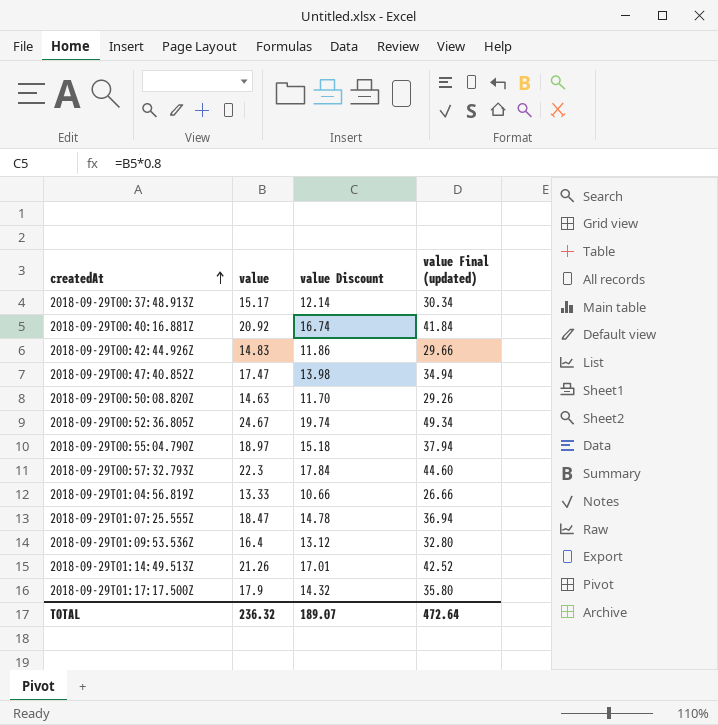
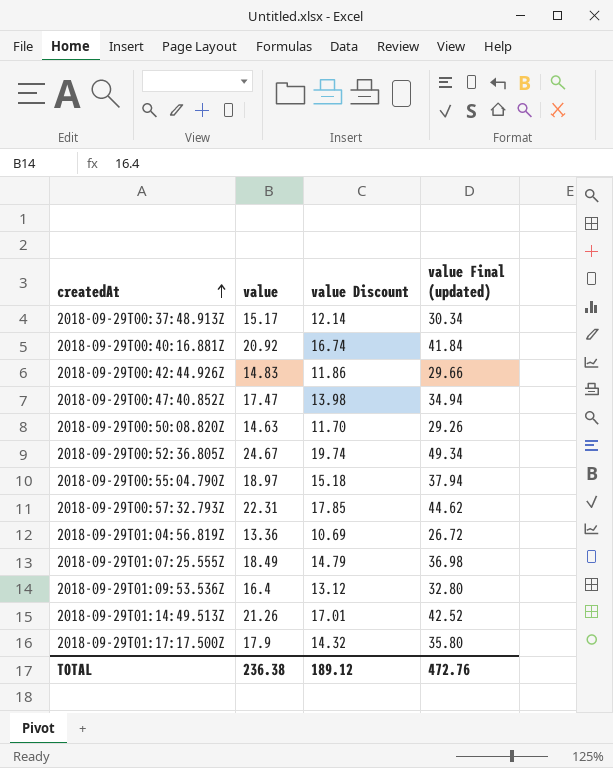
2018-09-29T00:57:32.793Z | value: 22.3 -> 22.31
2018-09-29T00:57:32.793Z | value Discount: 17.84 -> 17.85
2018-09-29T00:57:32.793Z | value Final (updated): 44.60 -> 44.62
2018-09-29T01:04:56.819Z | value: 13.33 -> 13.36
2018-09-29T01:04:56.819Z | value Discount: 10.66 -> 10.69
2018-09-29T01:04:56.819Z | value Final (updated): 26.66 -> 26.72
2018-09-29T01:07:25.555Z | value: 18.47 -> 18.49
2018-09-29T01:07:25.555Z | value Discount: 14.78 -> 14.79
2018-09-29T01:07:25.555Z | value Final (updated): 36.94 -> 36.98
TOTAL | value: 236.32 -> 236.38
TOTAL | value Discount: 189.07 -> 189.12
TOTAL | value Final (updated): 472.64 -> 472.76

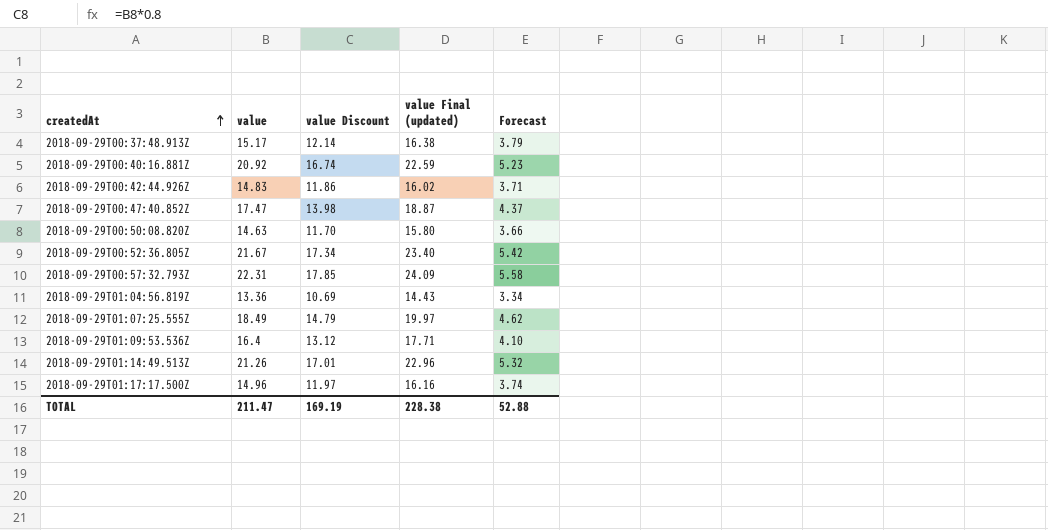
column value Final (updated) | formula: [value] * 2 -> [value] * 1.08
column Forecast | formula: none -> [value] * 0.25
row 2018-09-29T00:55:04.790Z: 18.97 | 15.18 | 37.94 -> none
2018-09-29T00:52:36.805Z | value: 24.67 -> 21.67
2018-09-29T00:52:36.805Z | value Discount: 19.74 -> 17.34
2018-09-29T01:17:17.500Z | value: 17.9 -> 14.96
2018-09-29T01:17:17.500Z | value Discount: 14.32 -> 11.97
TOTAL | value: 236.38 -> 211.47
TOTAL | value Discount: 189.12 -> 169.19
TOTAL | value Final (updated): 472.76 -> 228.38

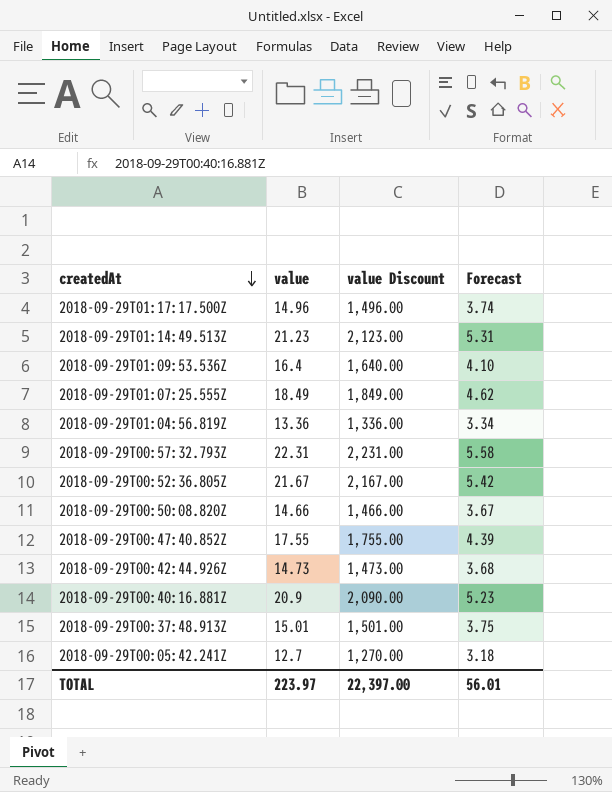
row order: createdAt ascending -> createdAt descending
column value Final (updated) | formula: [value] * 1.08 -> none
column value Discount | formula: [value] * 0.8 -> [value] * 100
2018-09-29T01:14:49.513Z | value: 21.26 -> 21.23
2018-09-29T01:14:49.513Z | Forecast: 5.32 -> 5.31
2018-09-29T00:50:08.820Z | value: 14.63 -> 14.66
2018-09-29T00:50:08.820Z | Forecast: 3.66 -> 3.67
2018-09-29T00:47:40.852Z | value: 17.47 -> 17.55
2018-09-29T00:47:40.852Z | Forecast: 4.37 -> 4.39
2018-09-29T00:42:44.926Z | value: 14.83 -> 14.73
2018-09-29T00:42:44.926Z | Forecast: 3.71 -> 3.68
2018-09-29T00:40:16.881Z | value: 20.92 -> 20.9
2018-09-29T00:37:48.913Z | value: 15.17 -> 15.01
2018-09-29T00:37:48.913Z | Forecast: 3.79 -> 3.75
row 2018-09-29T00:05:42.241Z: none -> 12.7 | 1,270.00 | 3.18
TOTAL | value: 211.47 -> 223.97
TOTAL | value Discount: 169.19 -> 22,397.00
TOTAL | Forecast: 52.88 -> 56.01

